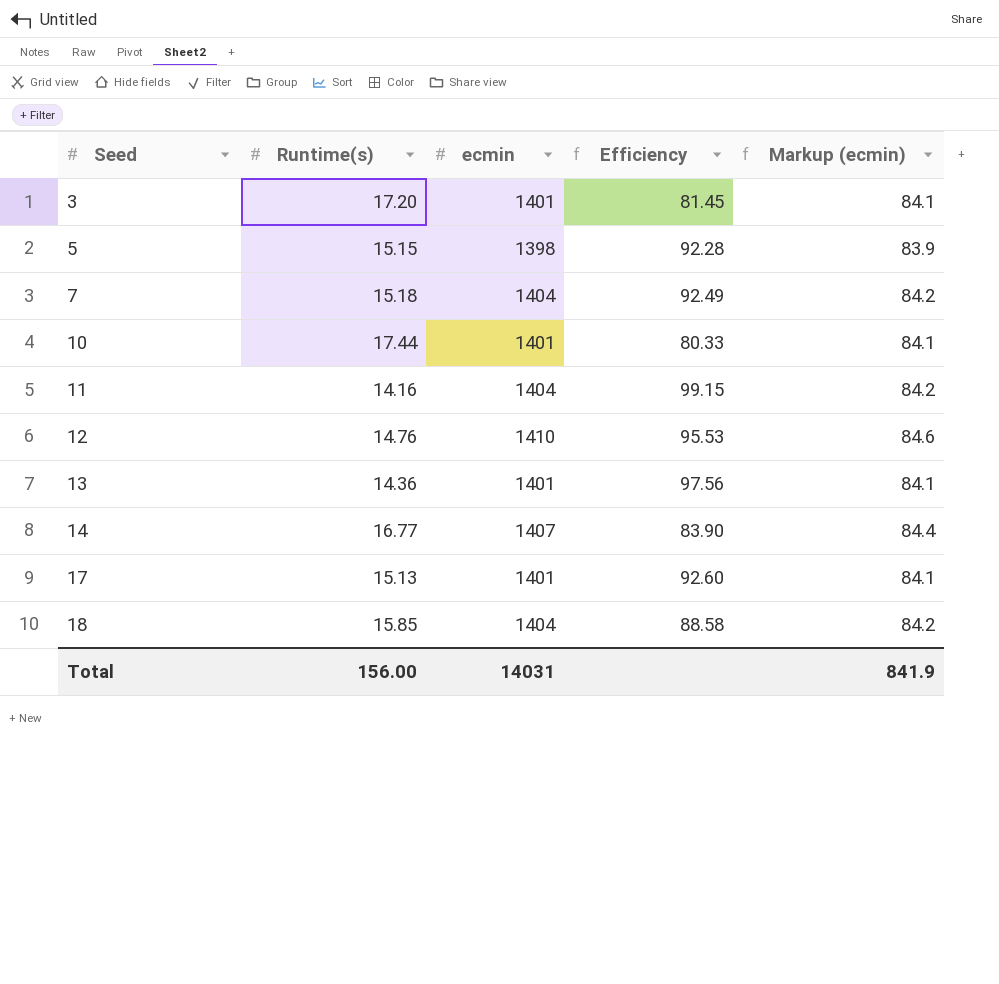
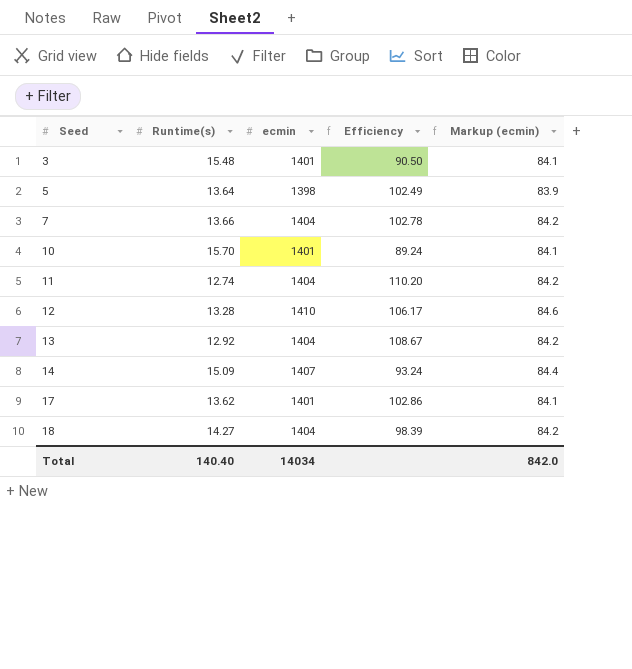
3 | Runtime(s): 17.20 -> 15.48
3 | Efficiency: 81.45 -> 90.50
5 | Runtime(s): 15.15 -> 13.64
5 | Efficiency: 92.28 -> 102.49
7 | Runtime(s): 15.18 -> 13.66
7 | Efficiency: 92.49 -> 102.78
10 | Runtime(s): 17.44 -> 15.70
10 | Efficiency: 80.33 -> 89.24
11 | Runtime(s): 14.16 -> 12.74
11 | Efficiency: 99.15 -> 110.20
12 | Runtime(s): 14.76 -> 13.28
12 | Efficiency: 95.53 -> 106.17
13 | Runtime(s): 14.36 -> 12.92
13 | ecmin: 1401 -> 1404
13 | Efficiency: 97.56 -> 108.67
13 | Markup (ecmin): 84.1 -> 84.2
14 | Runtime(s): 16.77 -> 15.09
14 | Efficiency: 83.90 -> 93.24
17 | Runtime(s): 15.13 -> 13.62
17 | Efficiency: 92.60 -> 102.86
18 | Runtime(s): 15.85 -> 14.27
18 | Efficiency: 88.58 -> 98.39
Total | Runtime(s): 156.00 -> 140.40
Total | ecmin: 14031 -> 14034
Total | Markup (ecmin): 841.9 -> 842.0

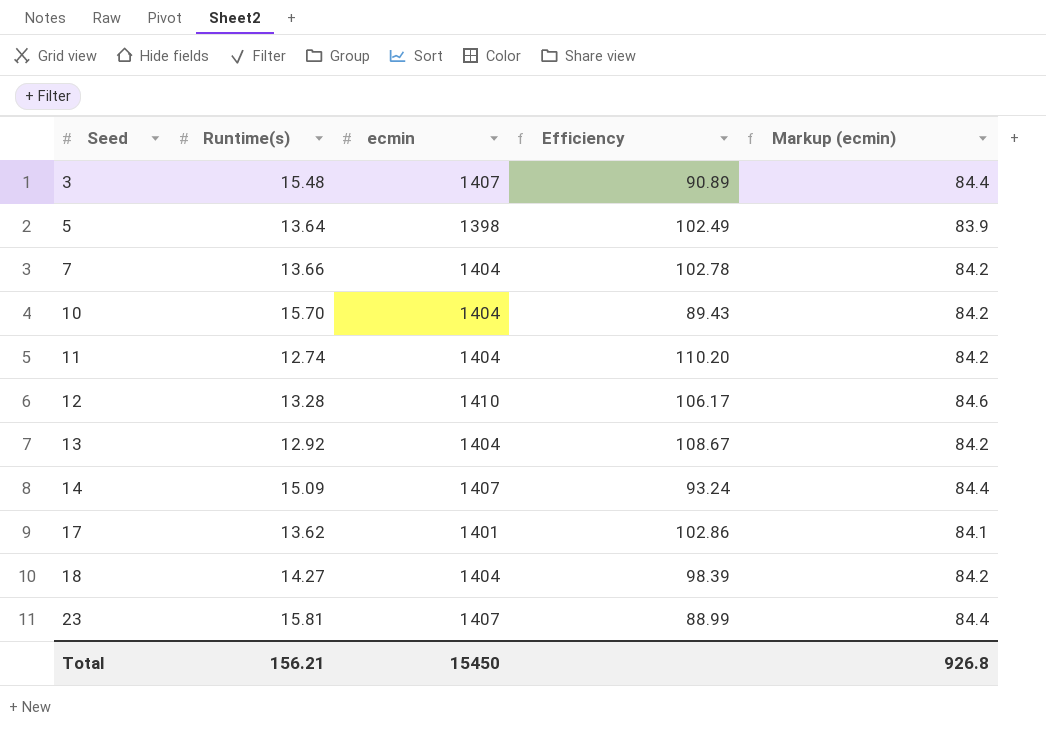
3 | ecmin: 1401 -> 1407
3 | Efficiency: 90.50 -> 90.89
3 | Markup (ecmin): 84.1 -> 84.4
10 | ecmin: 1401 -> 1404
10 | Efficiency: 89.24 -> 89.43
10 | Markup (ecmin): 84.1 -> 84.2
row 23: none -> 15.81 | 1407 | 88.99 | 84.4
Total | Runtime(s): 140.40 -> 156.21
Total | ecmin: 14034 -> 15450
Total | Markup (ecmin): 842.0 -> 926.8

